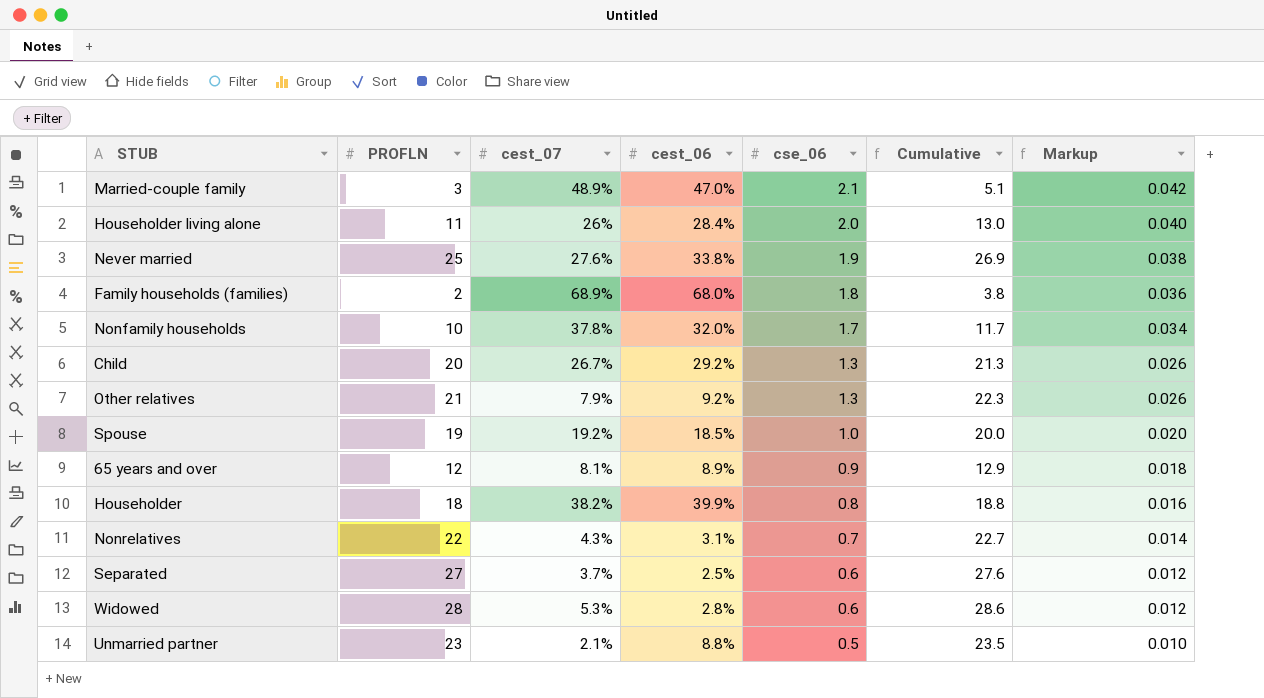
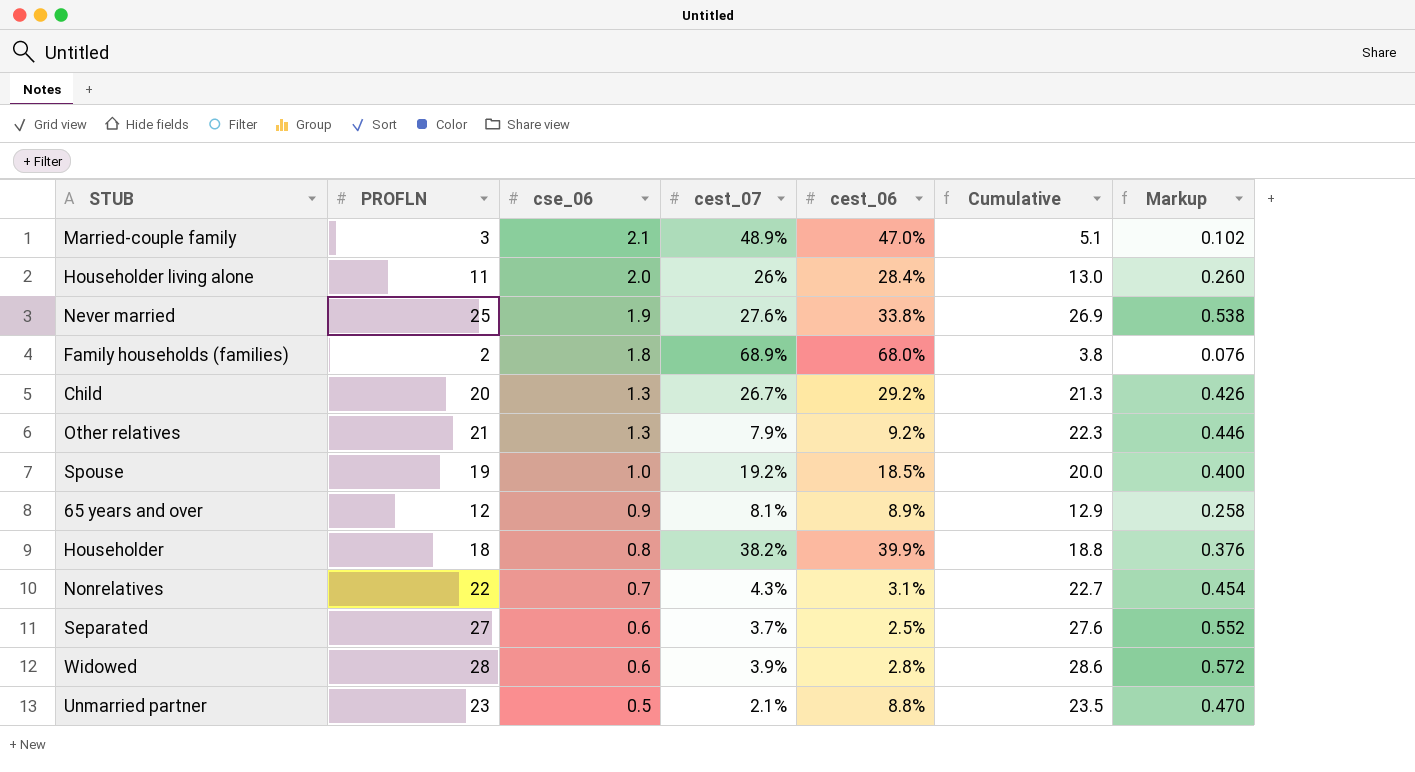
column cse_06 | position: 5 -> 3
column Markup | formula: [cse_06] * 0.02 -> [Cumulative] * 0.02
row Nonfamily households: 10 | 37.8% | 32.0% | 1.7 | 11.7 | 0.034 -> none
Widowed | cest_07: 5.3% -> 3.9%

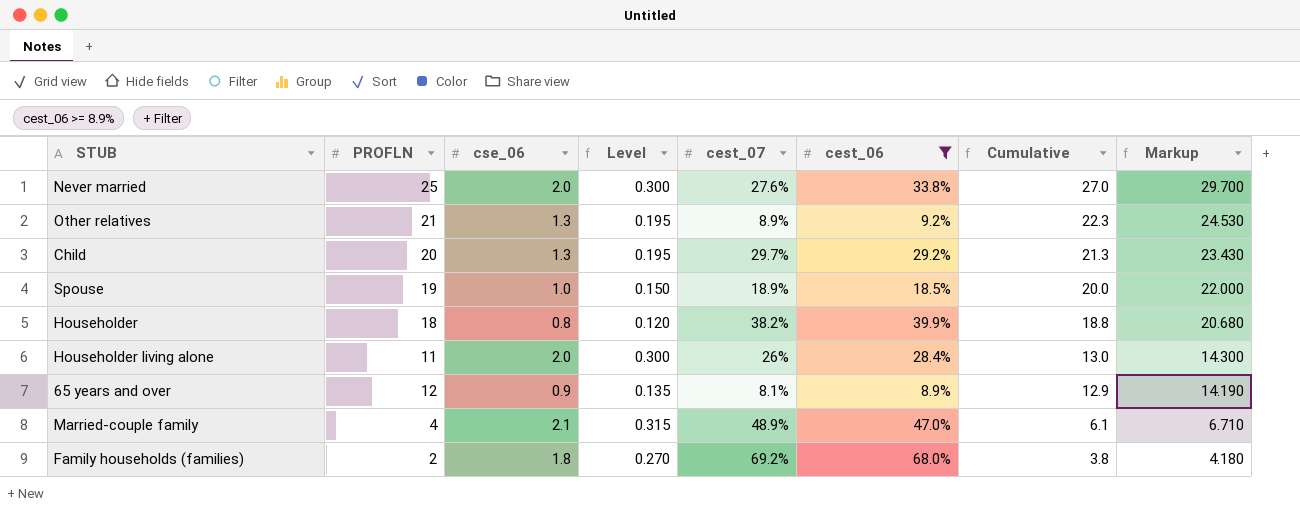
filter: none -> cest_06 >= 8.9%
row order: cse_06 descending -> Cumulative descending
column Level | formula: none -> [cse_06] * 0.15
column Markup | formula: [Cumulative] * 0.02 -> [Cumulative] * 1.1
Never married | cse_06: 1.9 -> 2.0
Never married | Cumulative: 26.9 -> 27.0
Other relatives | cest_07: 7.9% -> 8.9%
Child | cest_07: 26.7% -> 29.7%
Spouse | cest_07: 19.2% -> 18.9%
Married-couple family | PROFLN: 3 -> 4
Married-couple family | Cumulative: 5.1 -> 6.1
Family households (families) | cest_07: 68.9% -> 69.2%

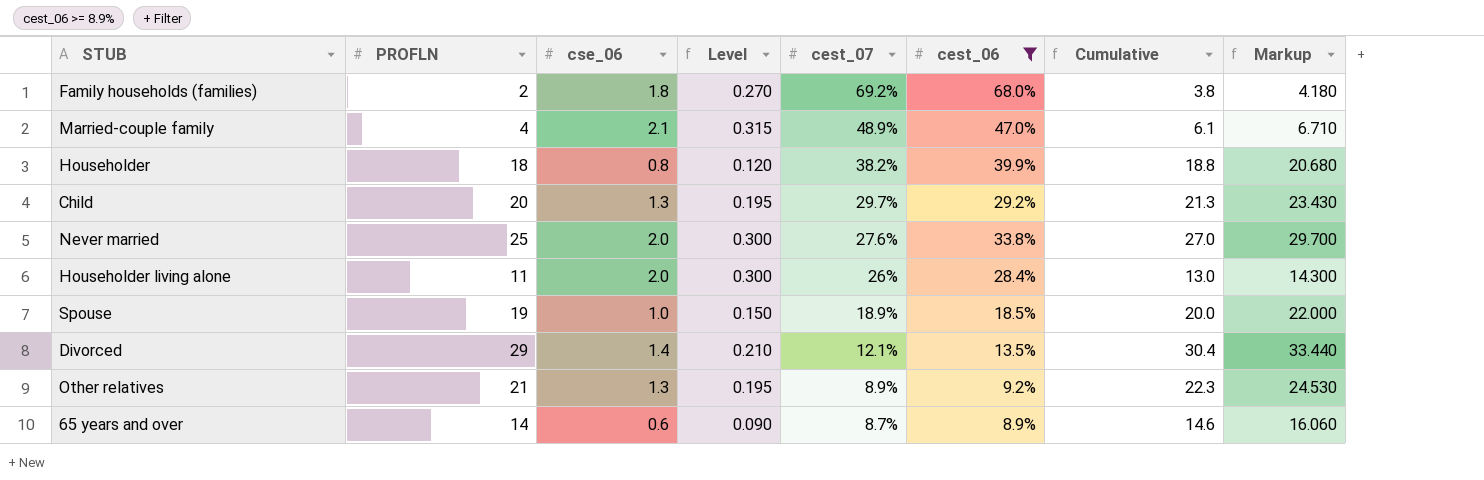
row order: Cumulative descending -> cest_07 descending
row Divorced: none -> 29 | 1.4 | 0.210 | 12.1% | 13.5% | 30.4 | 33.440
65 years and over | PROFLN: 12 -> 14
65 years and over | cse_06: 0.9 -> 0.6
65 years and over | Level: 0.135 -> 0.090
65 years and over | cest_07: 8.1% -> 8.7%
65 years and over | Cumulative: 12.9 -> 14.6
65 years and over | Markup: 14.190 -> 16.060

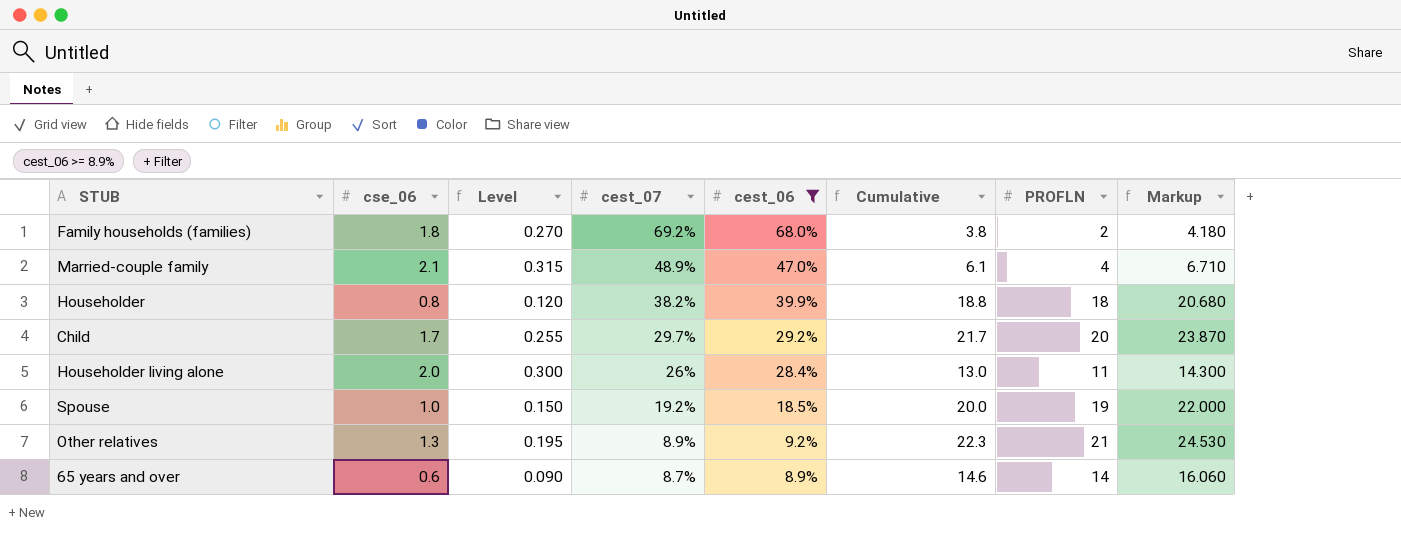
column PROFLN | position: 2 -> 7
row Never married: 25 | 2.0 | 0.300 | 27.6% | 33.8% | 27.0 | 29.700 -> none
row Divorced: 29 | 1.4 | 0.210 | 12.1% | 13.5% | 30.4 | 33.440 -> none
Child | cse_06: 1.3 -> 1.7
Child | Level: 0.195 -> 0.255
Child | Cumulative: 21.3 -> 21.7
Child | Markup: 23.430 -> 23.870
Spouse | cest_07: 18.9% -> 19.2%

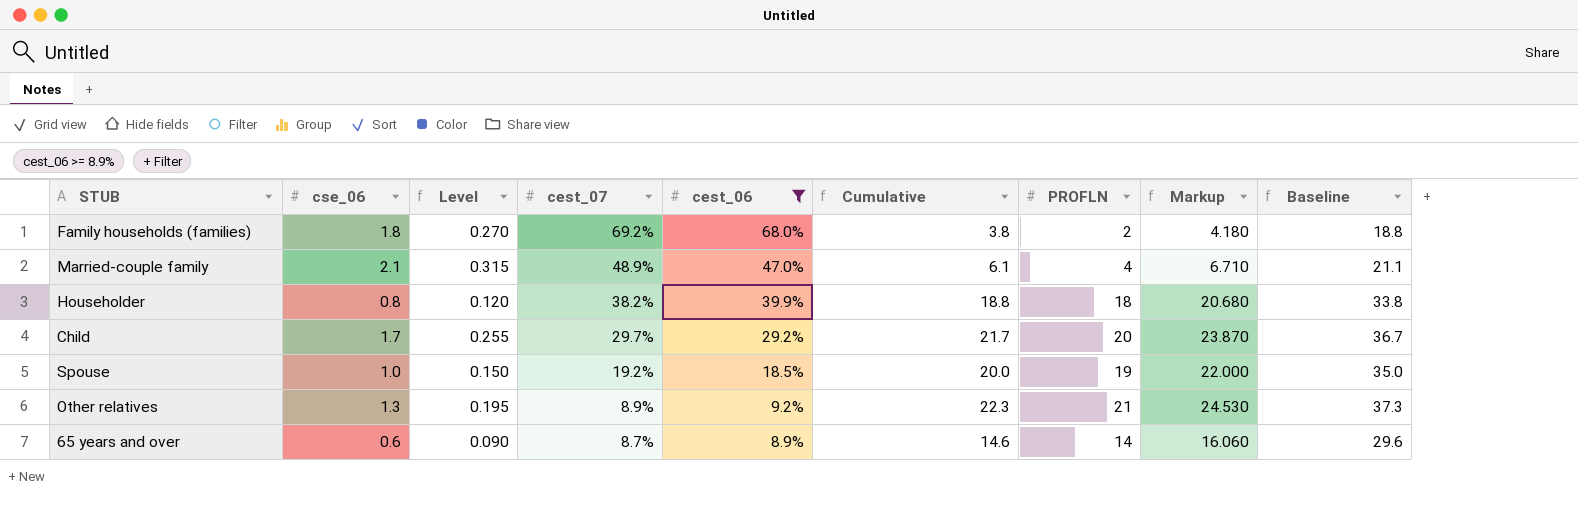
column Baseline | formula: none -> [Cumulative] + 15
row Householder living alone: 2.0 | 0.300 | 26% | 28.4% | 13.0 | 11 | 14.300 -> none

